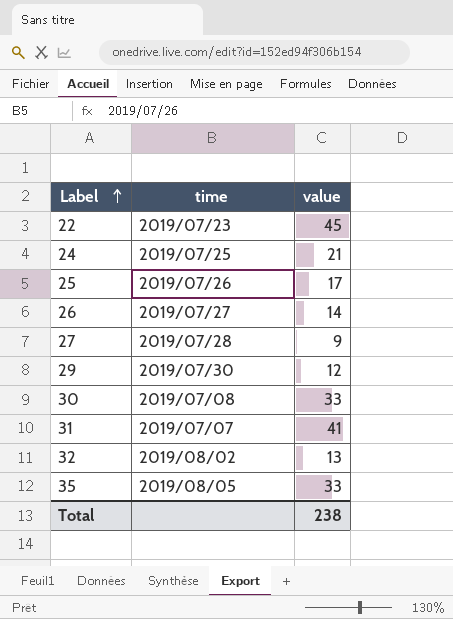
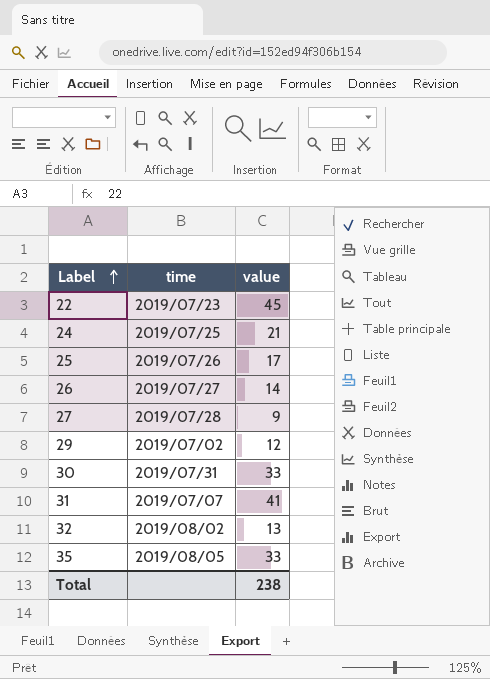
29 | time: 2019/07/30 -> 2019/07/02
30 | time: 2019/07/08 -> 2019/07/31

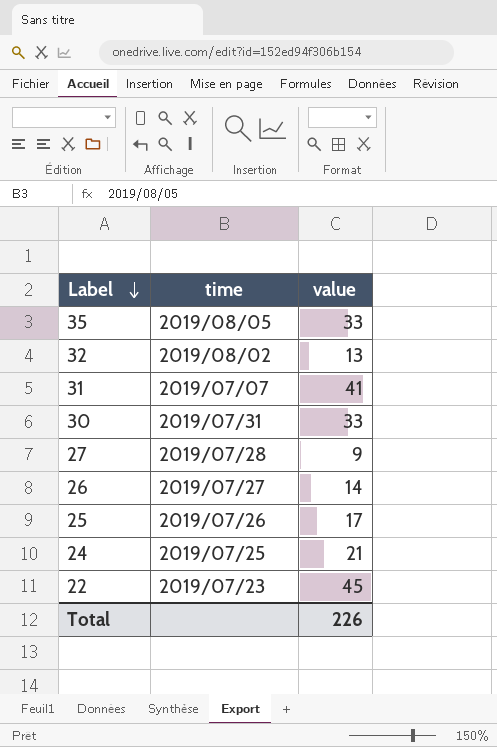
row order: Label ascending -> Label descending
row 29: 2019/07/02 | 12 -> none
Total | value: 238 -> 226

